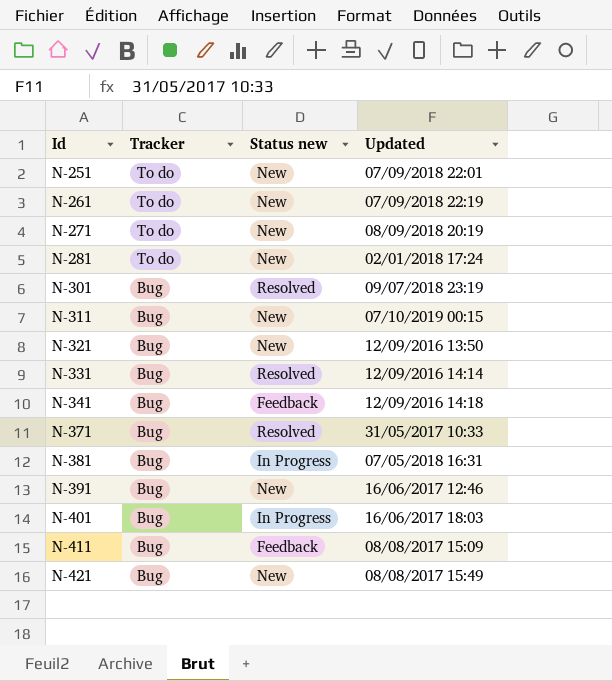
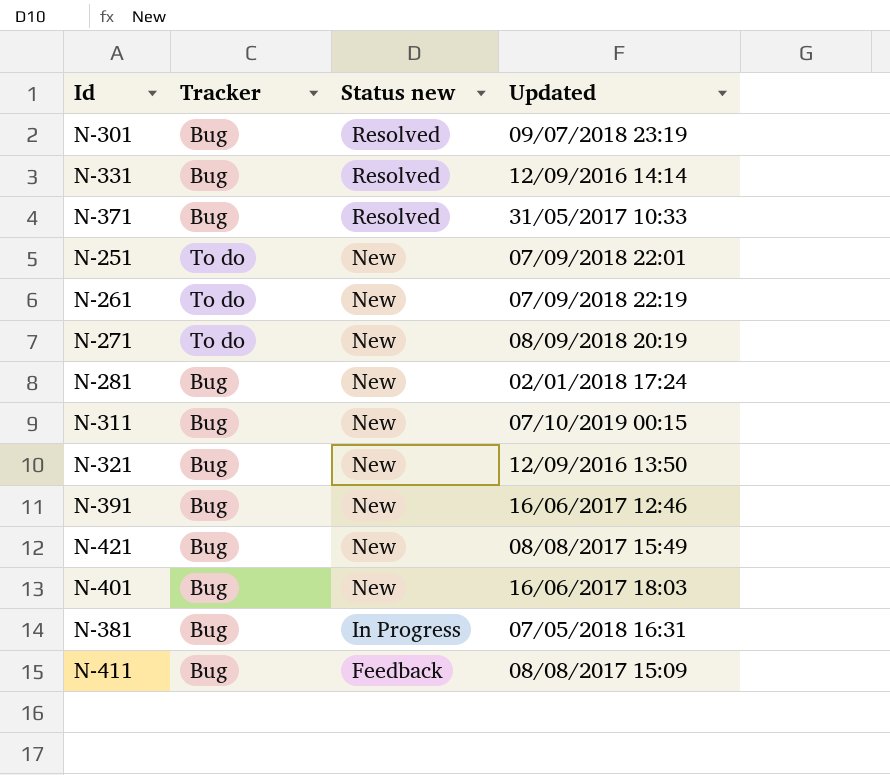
row order: Id ascending -> Status new descending
row N-341: Bug | Feedback | 12/09/2016 14:18 -> none
N-281 | Tracker: To do -> Bug
N-401 | Status new: In Progress -> New

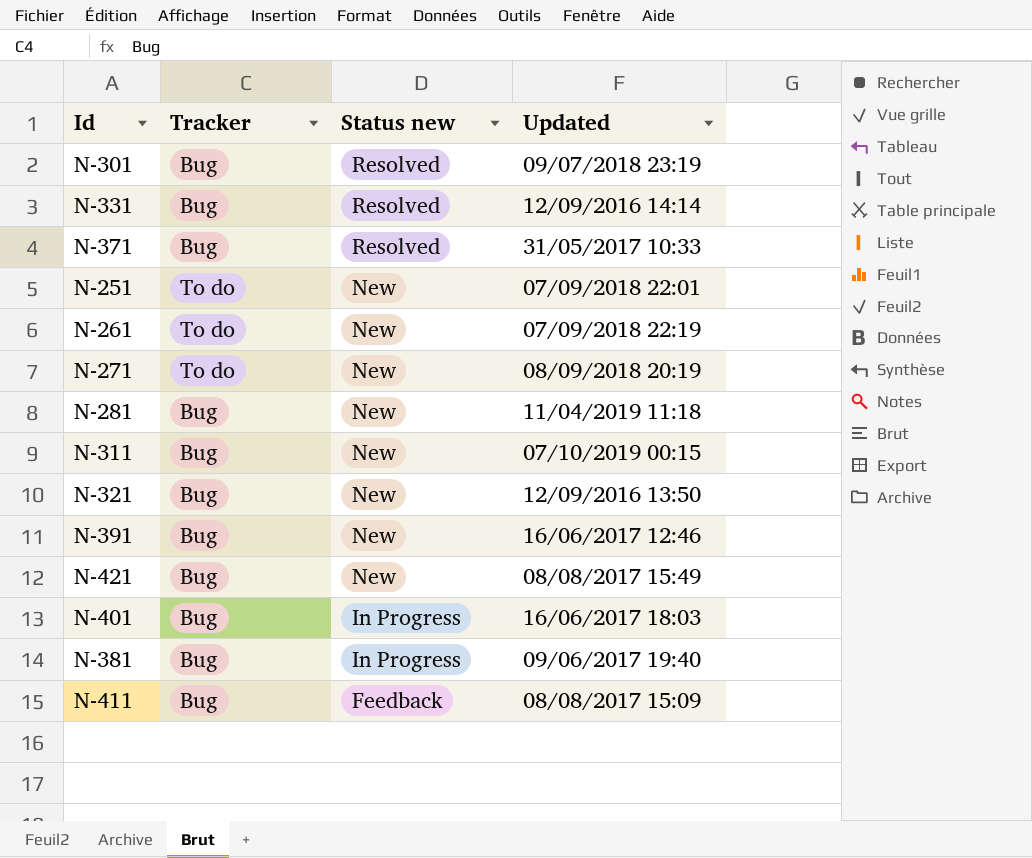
N-281 | Updated: 02/01/2018 17:24 -> 11/04/2019 11:18
N-401 | Status new: New -> In Progress
N-381 | Updated: 07/05/2018 16:31 -> 09/06/2017 19:40

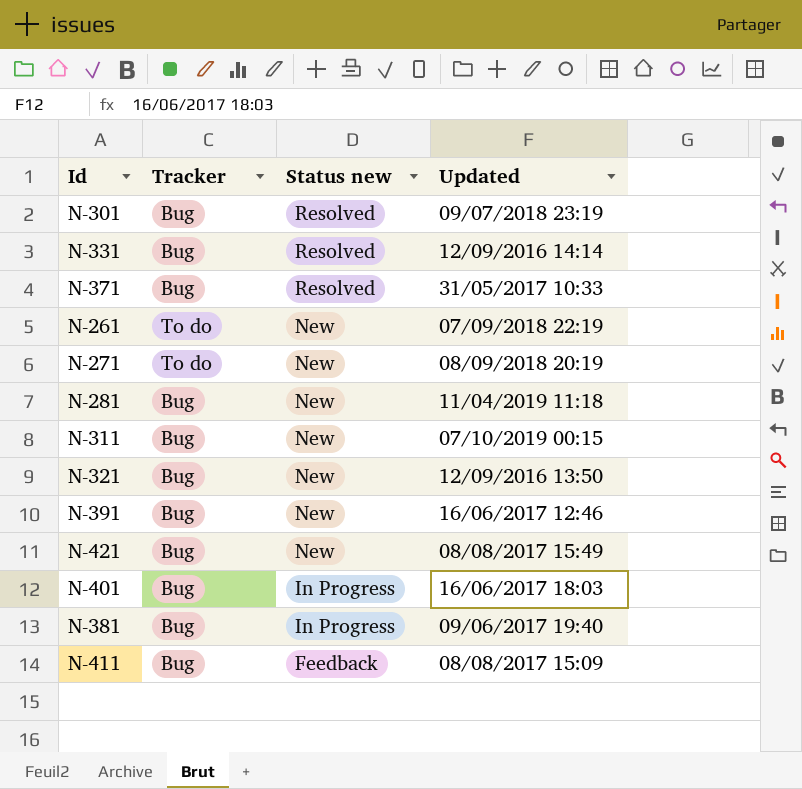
row N-251: To do | New | 07/09/2018 22:01 -> none

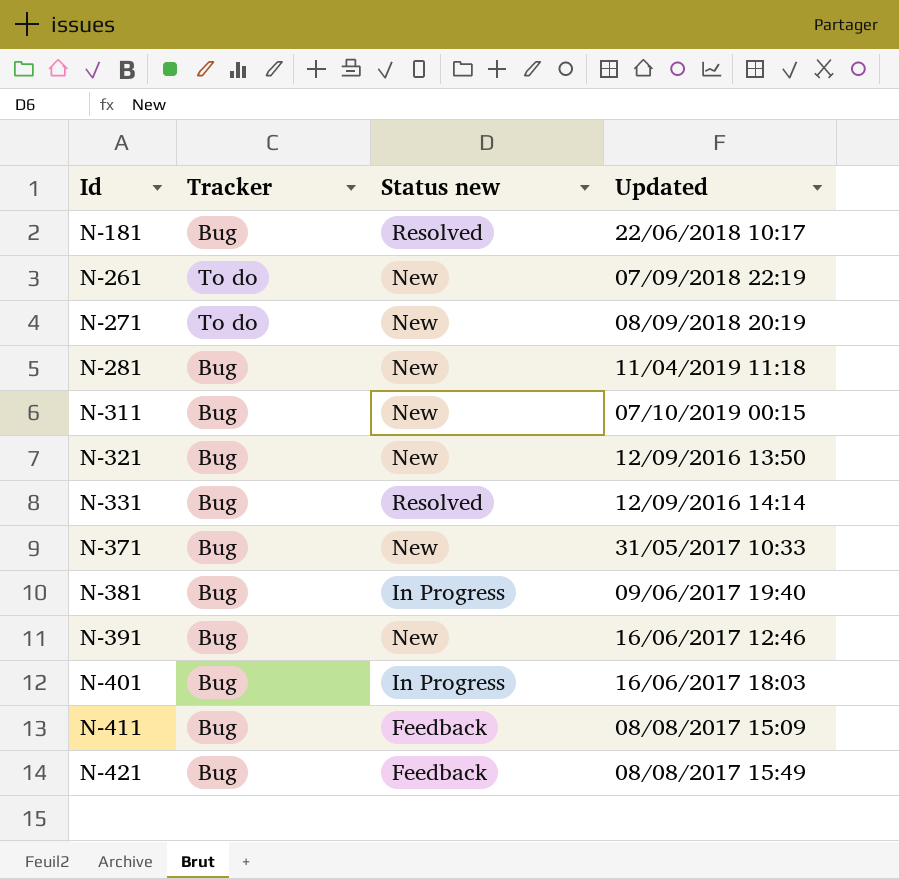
row order: Status new descending -> Id ascending
row N-301: Bug | Resolved | 09/07/2018 23:19 -> none
row N-181: none -> Bug | Resolved | 22/06/2018 10:17
N-371 | Status new: Resolved -> New
N-421 | Status new: New -> Feedback

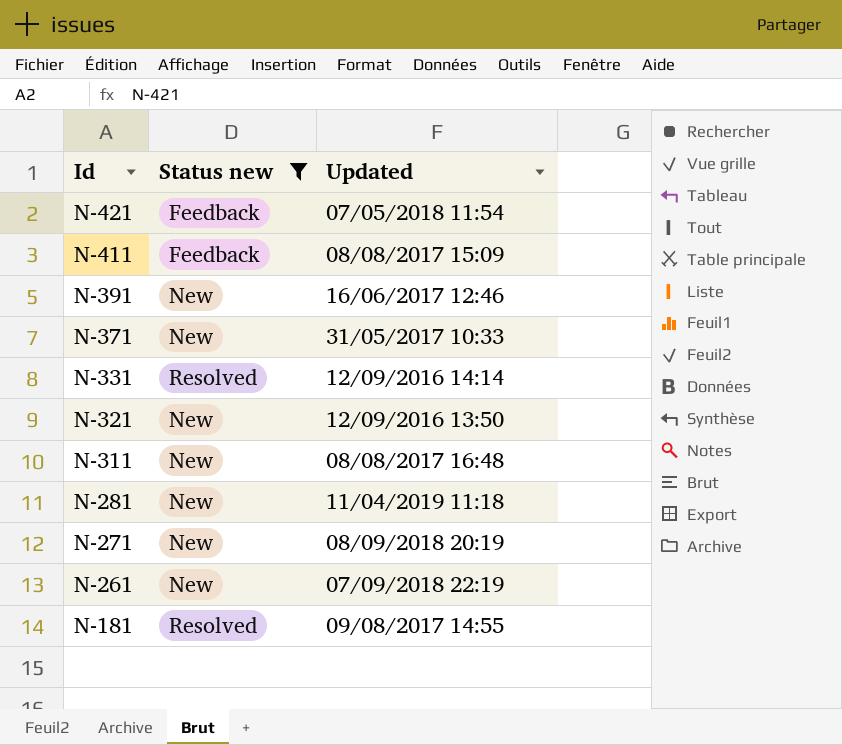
filter: none -> Status new != In Progress
row order: Id ascending -> Id descending
column Tracker | position: 2 -> none
N-421 | Updated: 08/08/2017 15:49 -> 07/05/2018 11:54
N-311 | Updated: 07/10/2019 00:15 -> 08/08/2017 16:48
N-181 | Updated: 22/06/2018 10:17 -> 09/08/2017 14:55

